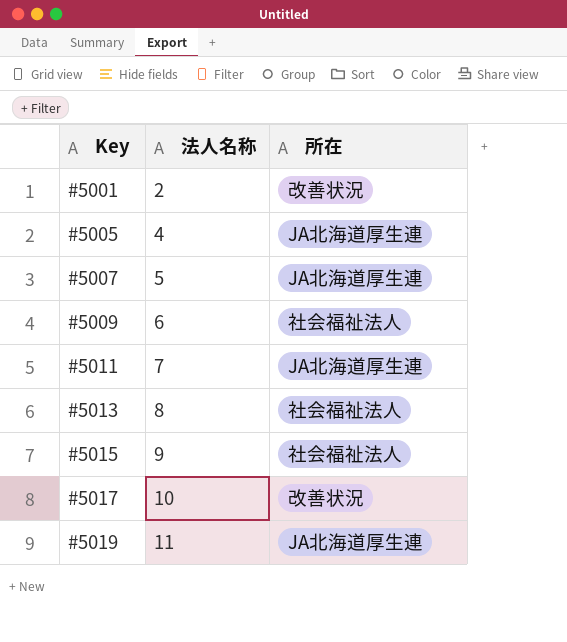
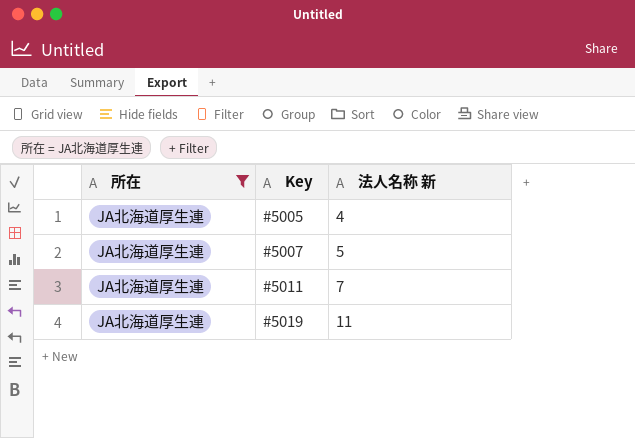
filter: none -> 所在 = JA北海道厚生連
column 所在 | position: 3 -> 1
column name: 法人名称 -> 法人名称 新

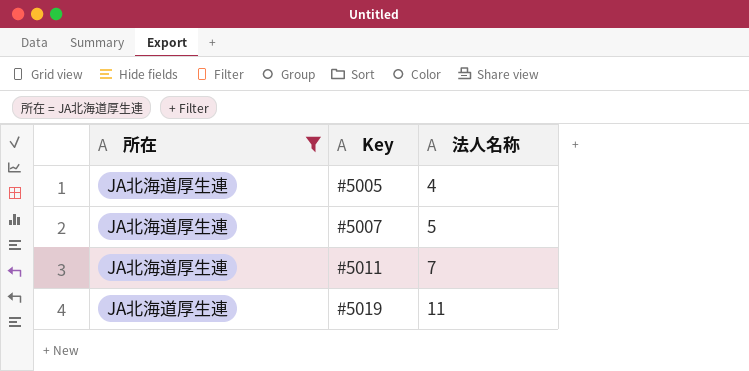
column name: 法人名称 新 -> 法人名称

